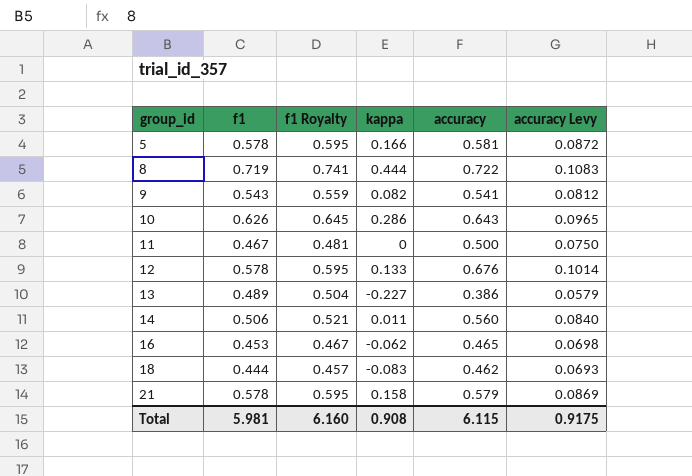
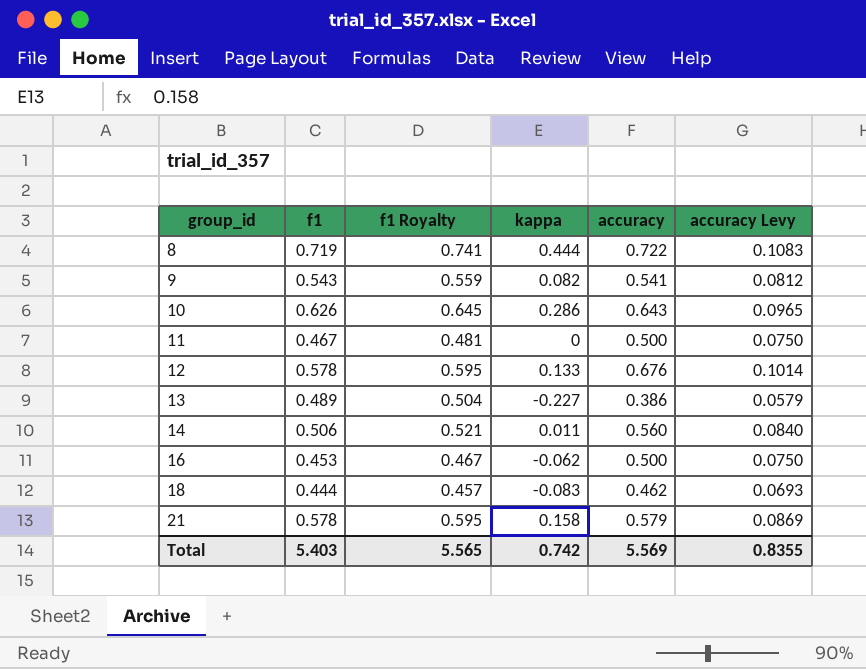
row 5: 0.578 | 0.595 | 0.166 | 0.581 | 0.0872 -> none
16 | accuracy: 0.465 -> 0.500
16 | accuracy Levy: 0.0698 -> 0.0750
Total | f1: 5.981 -> 5.403
Total | f1 Royalty: 6.160 -> 5.565
Total | kappa: 0.908 -> 0.742
Total | accuracy: 6.115 -> 5.569
Total | accuracy Levy: 0.9175 -> 0.8355

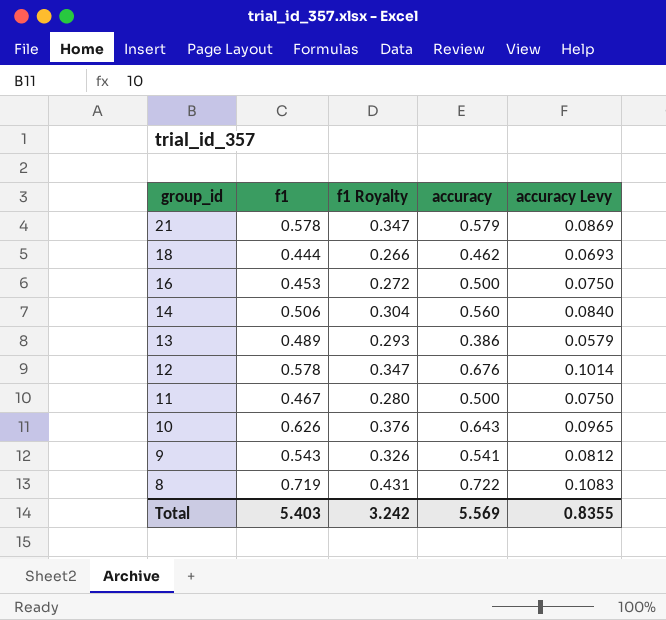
row order: group_id ascending -> group_id descending
column kappa | position: 4 -> none
column f1 Royalty | formula: [f1] * 1.03 -> [f1] * 0.6
Total | f1 Royalty: 5.565 -> 3.242

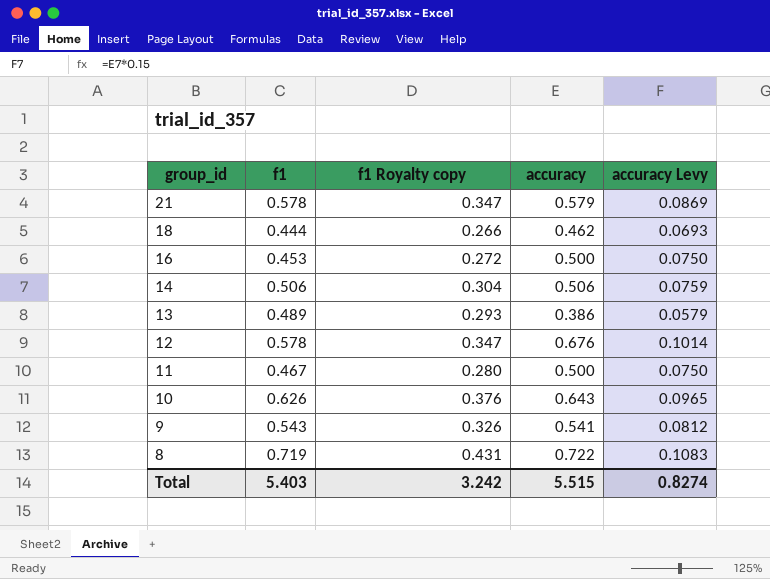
column name: f1 Royalty -> f1 Royalty copy
14 | accuracy: 0.560 -> 0.506
14 | accuracy Levy: 0.0840 -> 0.0759
Total | accuracy: 5.569 -> 5.515
Total | accuracy Levy: 0.8355 -> 0.8274

